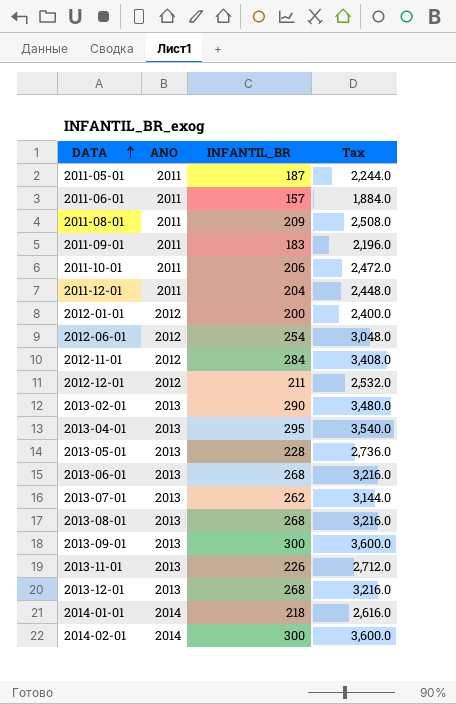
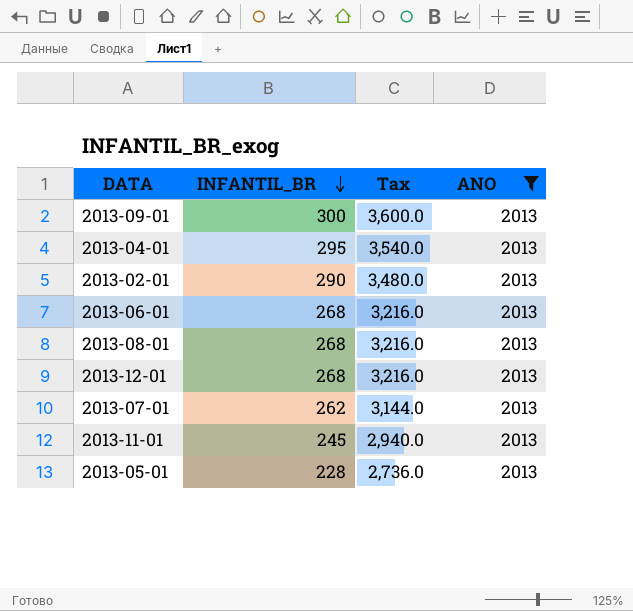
filter: none -> ANO = 2013
row order: DATA ascending -> INFANTIL_BR descending
column ANO | position: 2 -> 4
2013-11-01 | INFANTIL_BR: 226 -> 245
2013-11-01 | Tax: 2,712.0 -> 2,940.0

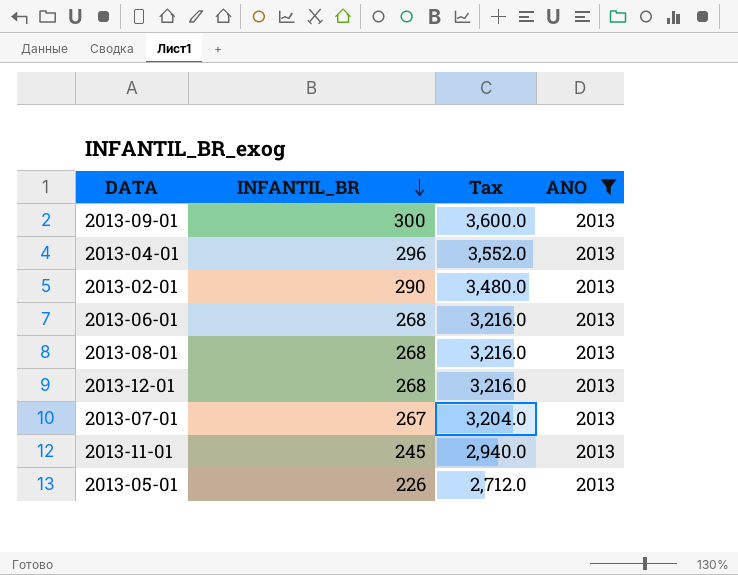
2013-04-01 | INFANTIL_BR: 295 -> 296
2013-04-01 | Tax: 3,540.0 -> 3,552.0
2013-07-01 | INFANTIL_BR: 262 -> 267
2013-07-01 | Tax: 3,144.0 -> 3,204.0
2013-05-01 | INFANTIL_BR: 228 -> 226
2013-05-01 | Tax: 2,736.0 -> 2,712.0

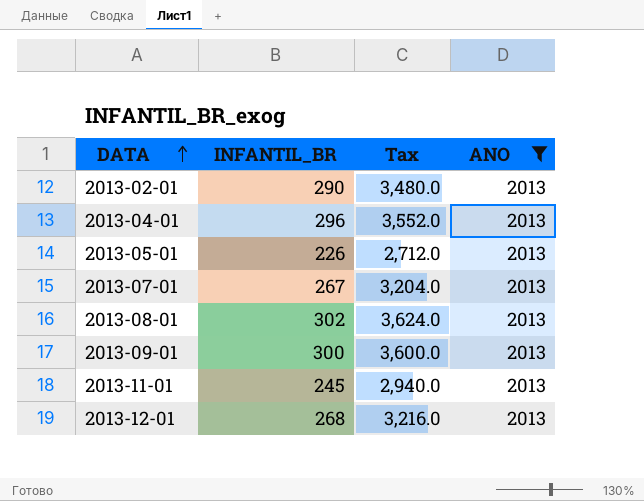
row order: INFANTIL_BR descending -> DATA ascending
row 2013-06-01: 268 | 3,216.0 | 2013 -> none
2013-08-01 | INFANTIL_BR: 268 -> 302
2013-08-01 | Tax: 3,216.0 -> 3,624.0

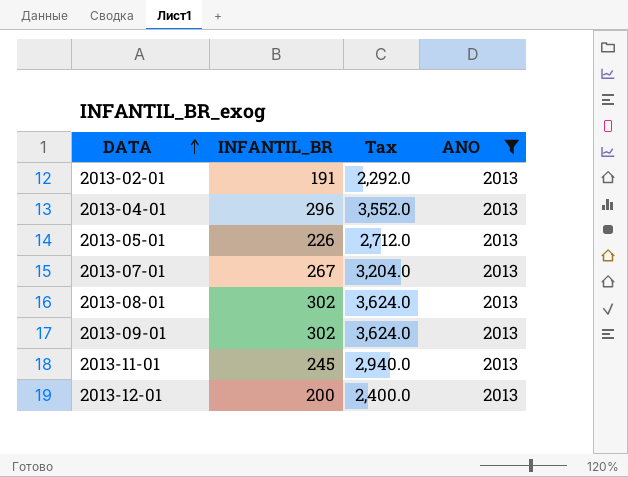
2013-02-01 | INFANTIL_BR: 290 -> 191
2013-02-01 | Tax: 3,480.0 -> 2,292.0
2013-09-01 | INFANTIL_BR: 300 -> 302
2013-09-01 | Tax: 3,600.0 -> 3,624.0
2013-12-01 | INFANTIL_BR: 268 -> 200
2013-12-01 | Tax: 3,216.0 -> 2,400.0

